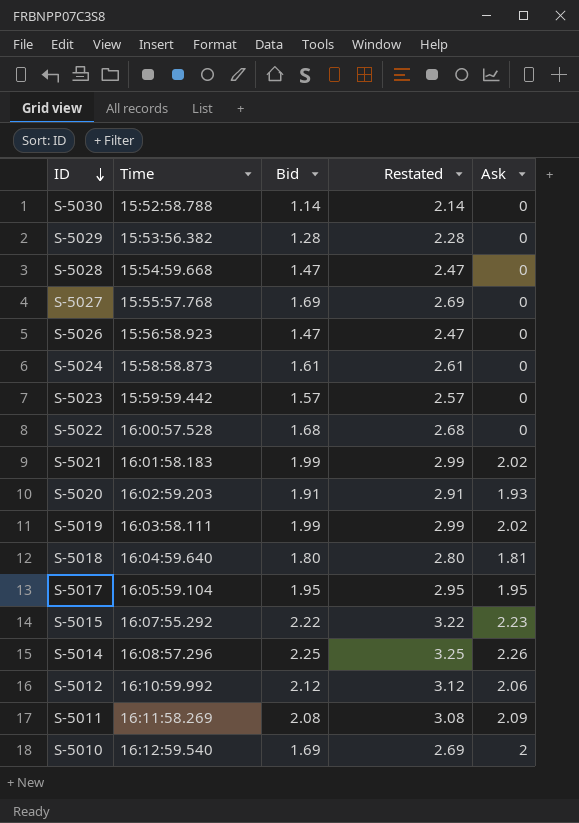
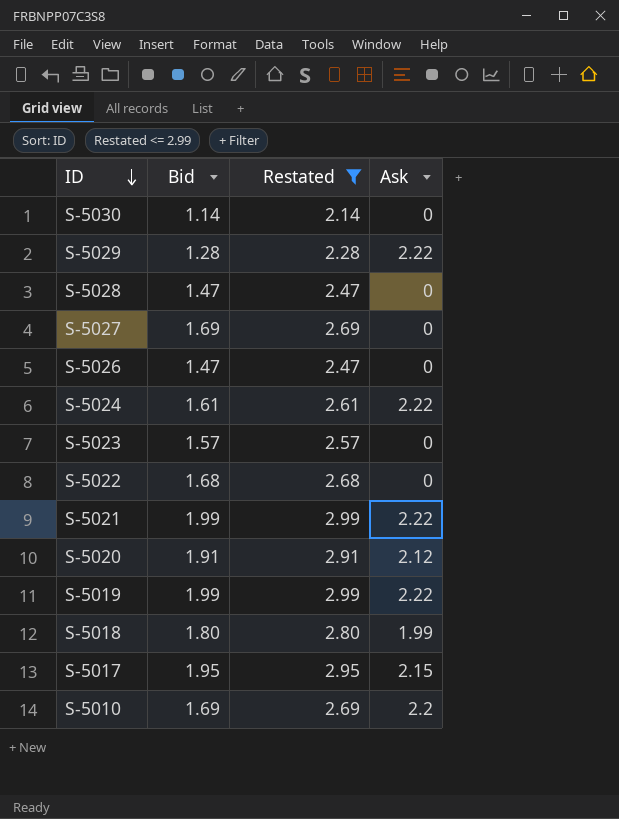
filter: none -> Restated <= 2.99
column Time | position: 2 -> none
S-5029 | Ask: 0 -> 2.22
S-5024 | Ask: 0 -> 2.22
S-5021 | Ask: 2.02 -> 2.22
S-5020 | Ask: 1.93 -> 2.12
S-5019 | Ask: 2.02 -> 2.22
S-5018 | Ask: 1.81 -> 1.99
S-5017 | Ask: 1.95 -> 2.15
S-5010 | Ask: 2 -> 2.2

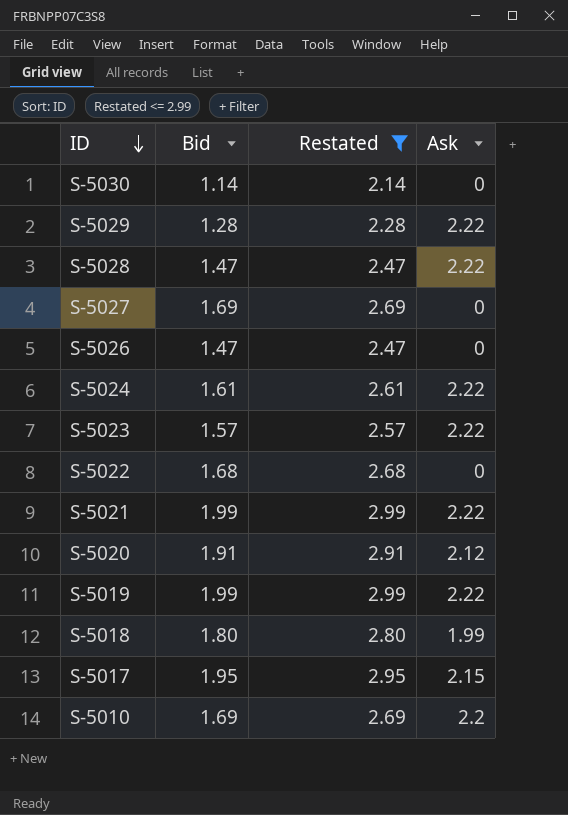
S-5028 | Ask: 0 -> 2.22
S-5023 | Ask: 0 -> 2.22

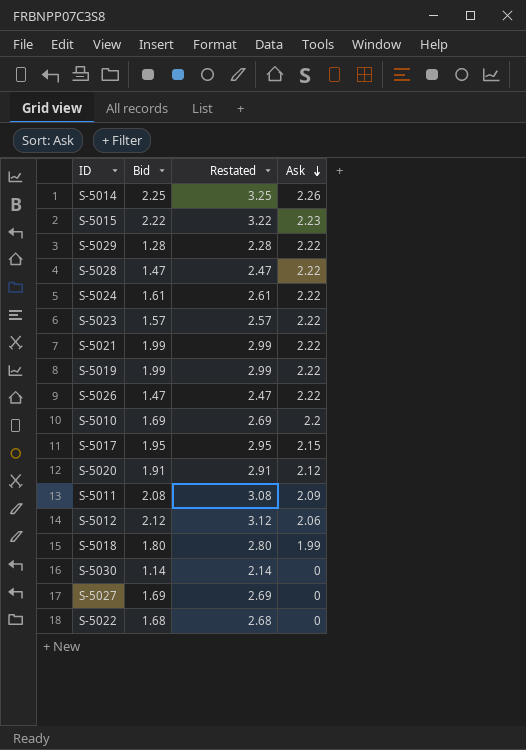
filter: Restated <= 2.99 -> none
row order: ID descending -> Ask descending
S-5026 | Ask: 0 -> 2.22

